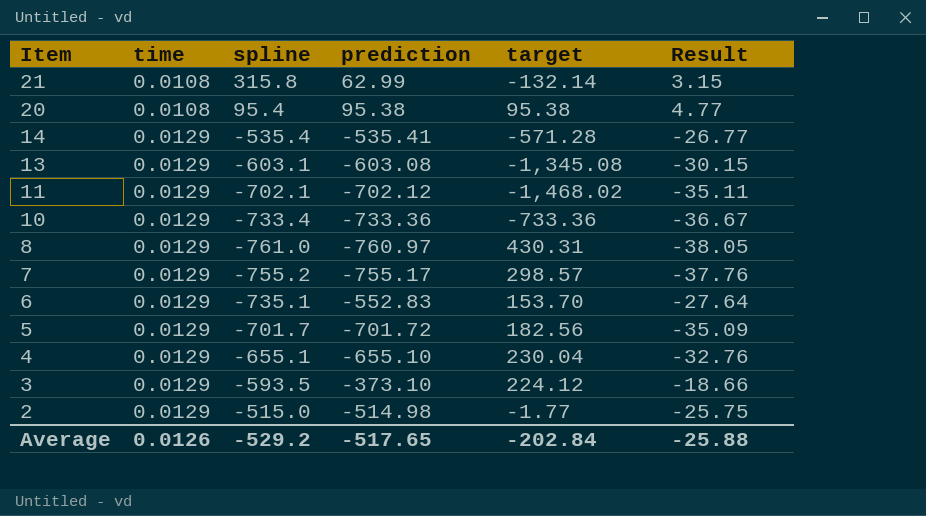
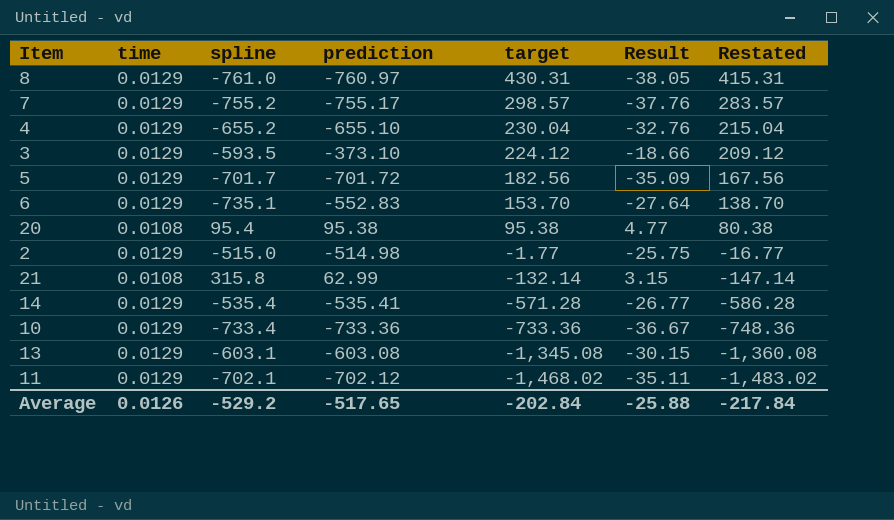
row order: Item descending -> target descending
column Restated | formula: none -> [target] - 15
4 | spline: -655.1 -> -655.2

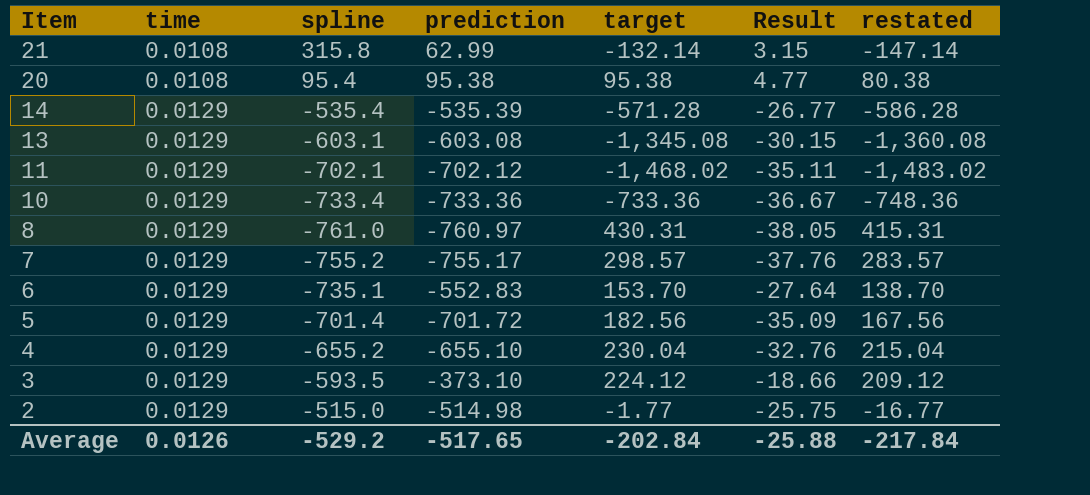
row order: target descending -> Item descending
column name: Restated -> restated
14 | prediction: -535.41 -> -535.39
5 | spline: -701.7 -> -701.4

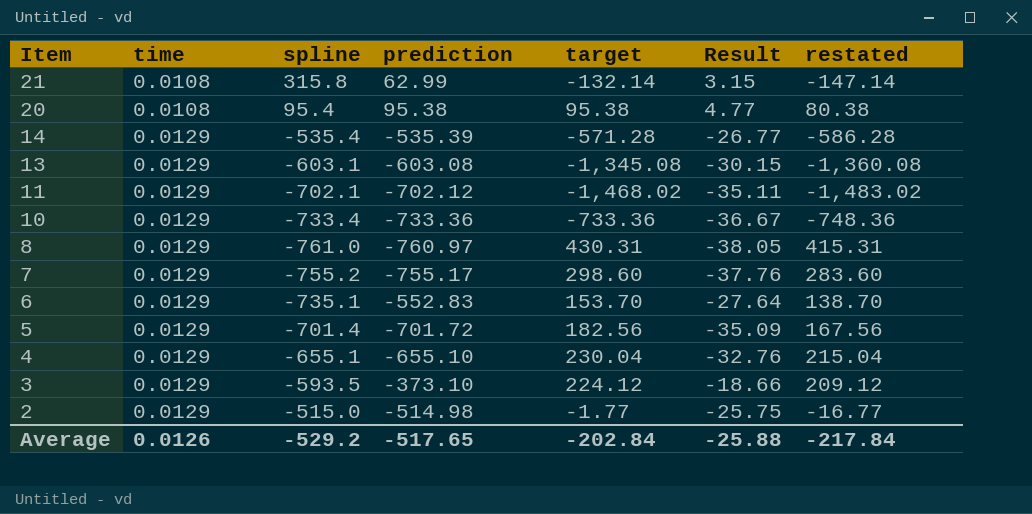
7 | target: 298.57 -> 298.60
7 | restated: 283.57 -> 283.60
4 | spline: -655.2 -> -655.1

